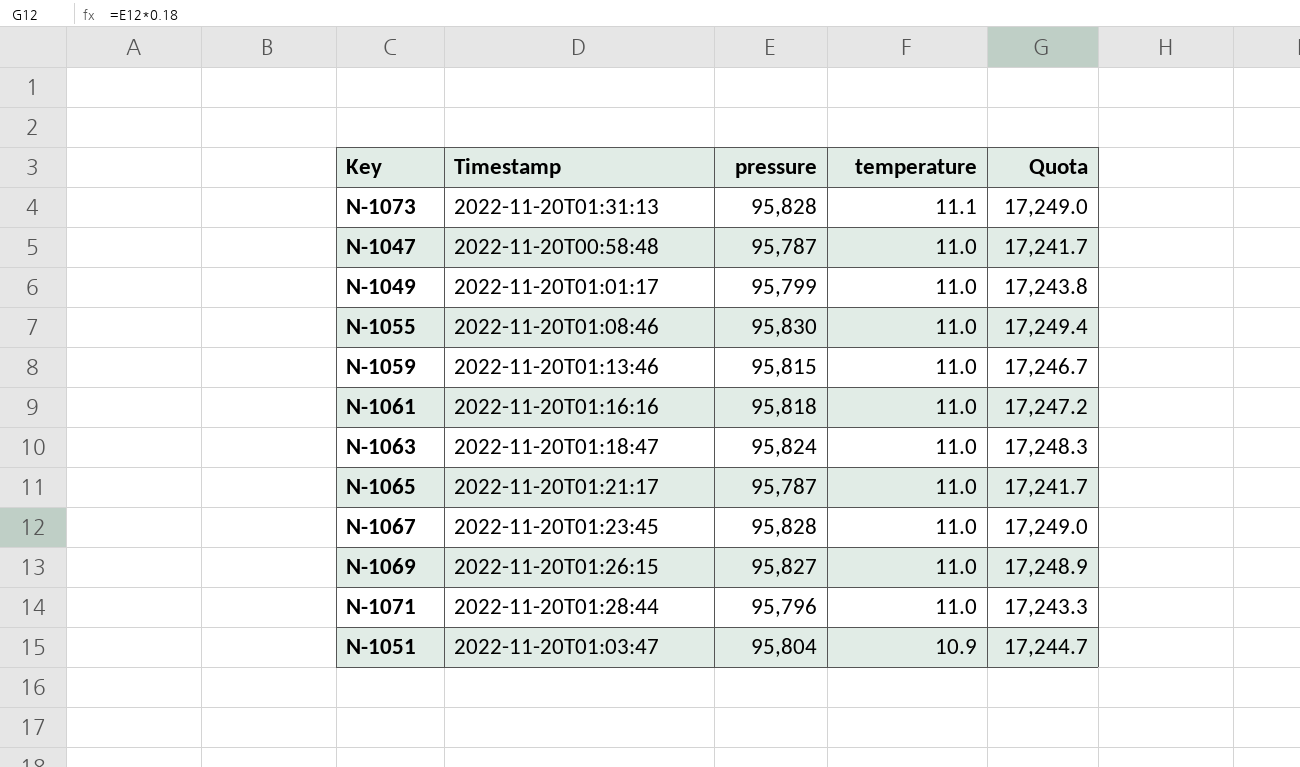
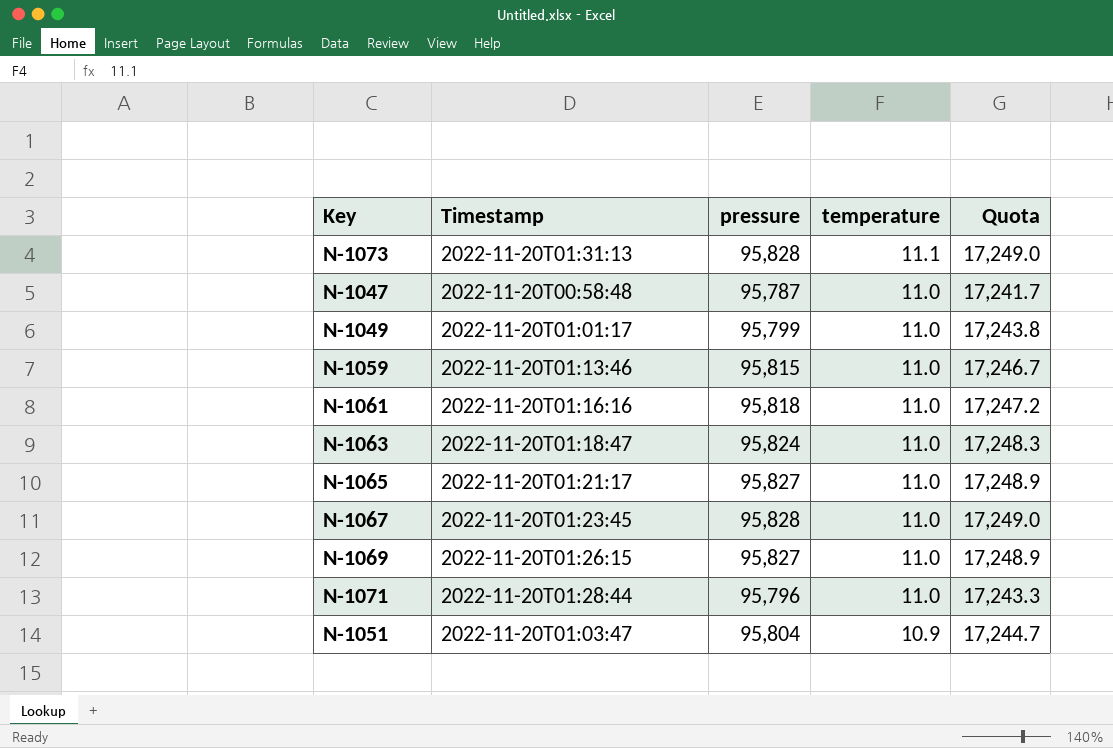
row N-1055: 2022-11-20T01:08:46 | 95,830 | 11.0 | 17,249.4 -> none
N-1065 | pressure: 95,787 -> 95,827
N-1065 | Quota: 17,241.7 -> 17,248.9

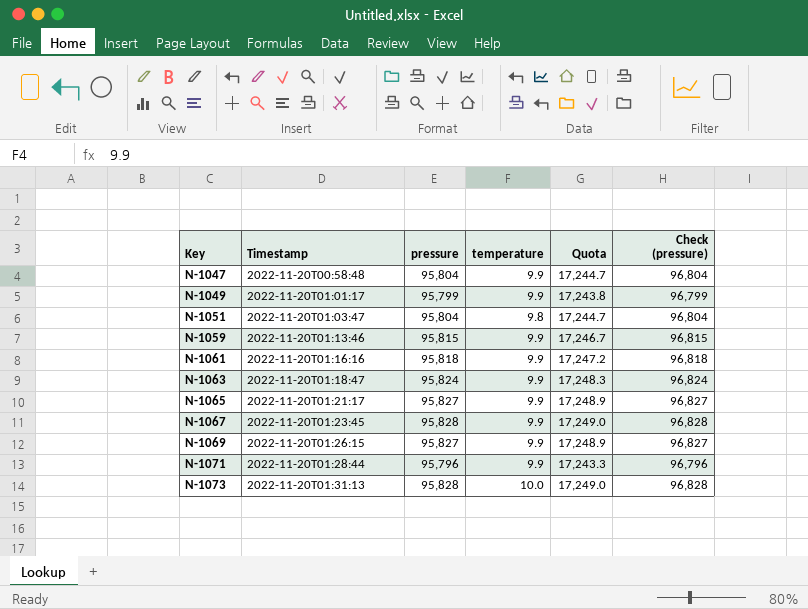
row order: temperature descending -> Key ascending
column Check (pressure) | formula: none -> [pressure] + 1000
N-1047 | pressure: 95,787 -> 95,804
N-1047 | temperature: 11.0 -> 9.9
N-1047 | Quota: 17,241.7 -> 17,244.7
N-1049 | temperature: 11.0 -> 9.9
N-1051 | temperature: 10.9 -> 9.8
N-1059 | temperature: 11.0 -> 9.9
N-1061 | temperature: 11.0 -> 9.9
N-1063 | temperature: 11.0 -> 9.9
N-1065 | temperature: 11.0 -> 9.9
N-1067 | temperature: 11.0 -> 9.9
N-1069 | temperature: 11.0 -> 9.9
N-1071 | temperature: 11.0 -> 9.9
N-1073 | temperature: 11.1 -> 10.0

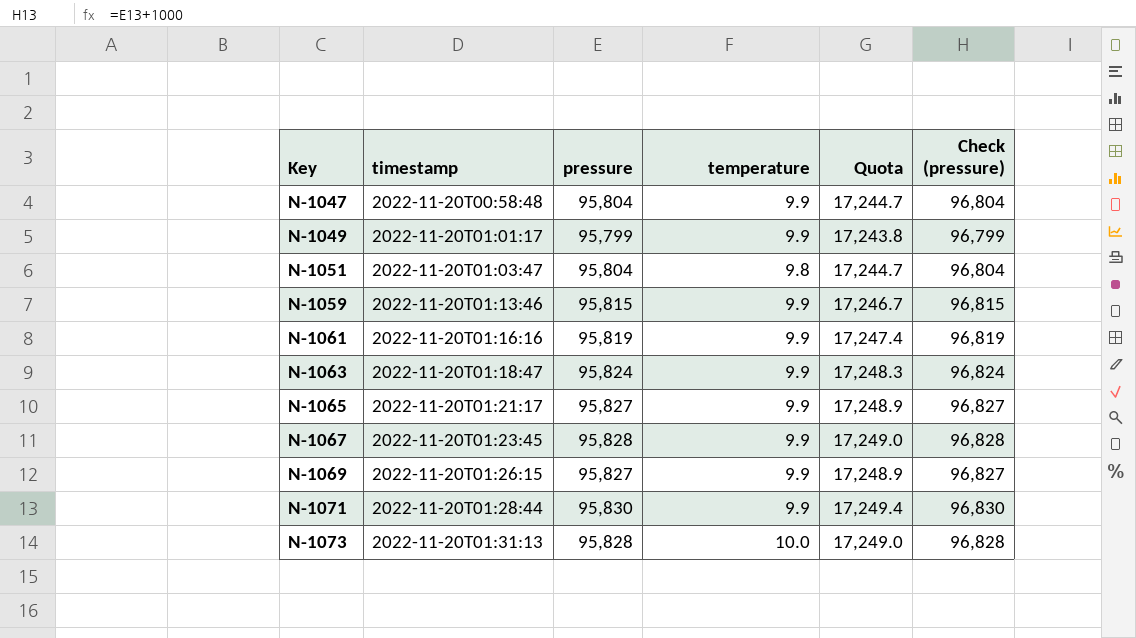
column name: Timestamp -> timestamp
N-1061 | pressure: 95,818 -> 95,819
N-1061 | Quota: 17,247.2 -> 17,247.4
N-1061 | Check (pressure): 96,818 -> 96,819
N-1071 | pressure: 95,796 -> 95,830
N-1071 | Quota: 17,243.3 -> 17,249.4
N-1071 | Check (pressure): 96,796 -> 96,830

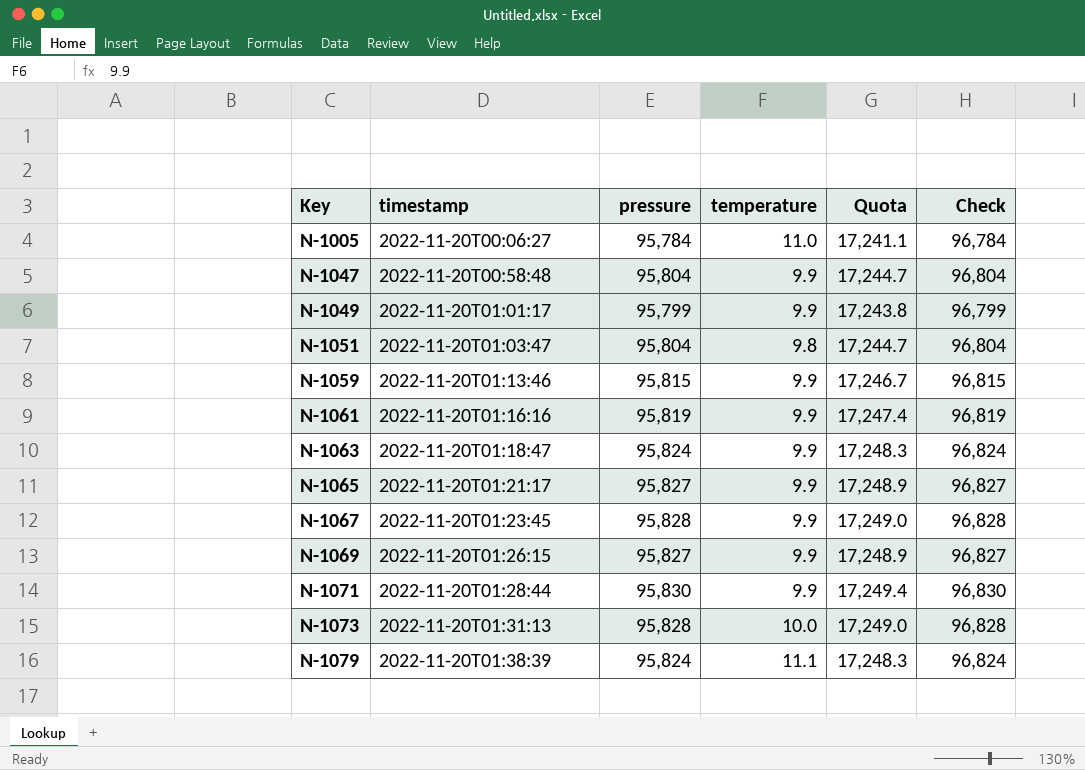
column name: Check (pressure) -> Check
row N-1005: none -> 2022-11-20T00:06:27 | 95,784 | 11.0 | 17,241.1 | 96,784
row N-1079: none -> 2022-11-20T01:38:39 | 95,824 | 11.1 | 17,248.3 | 96,824

